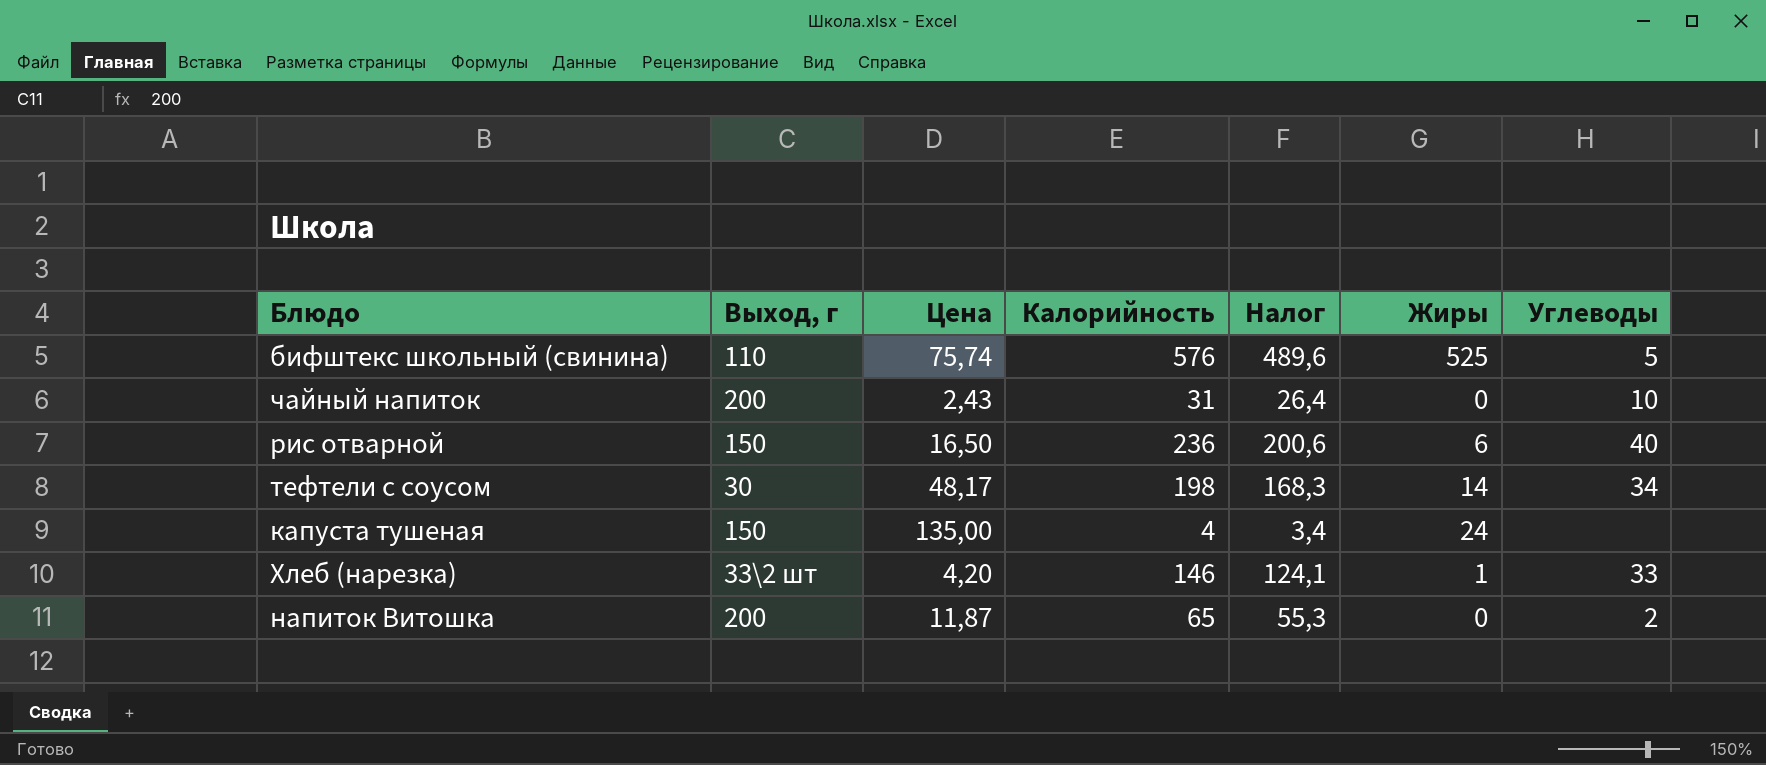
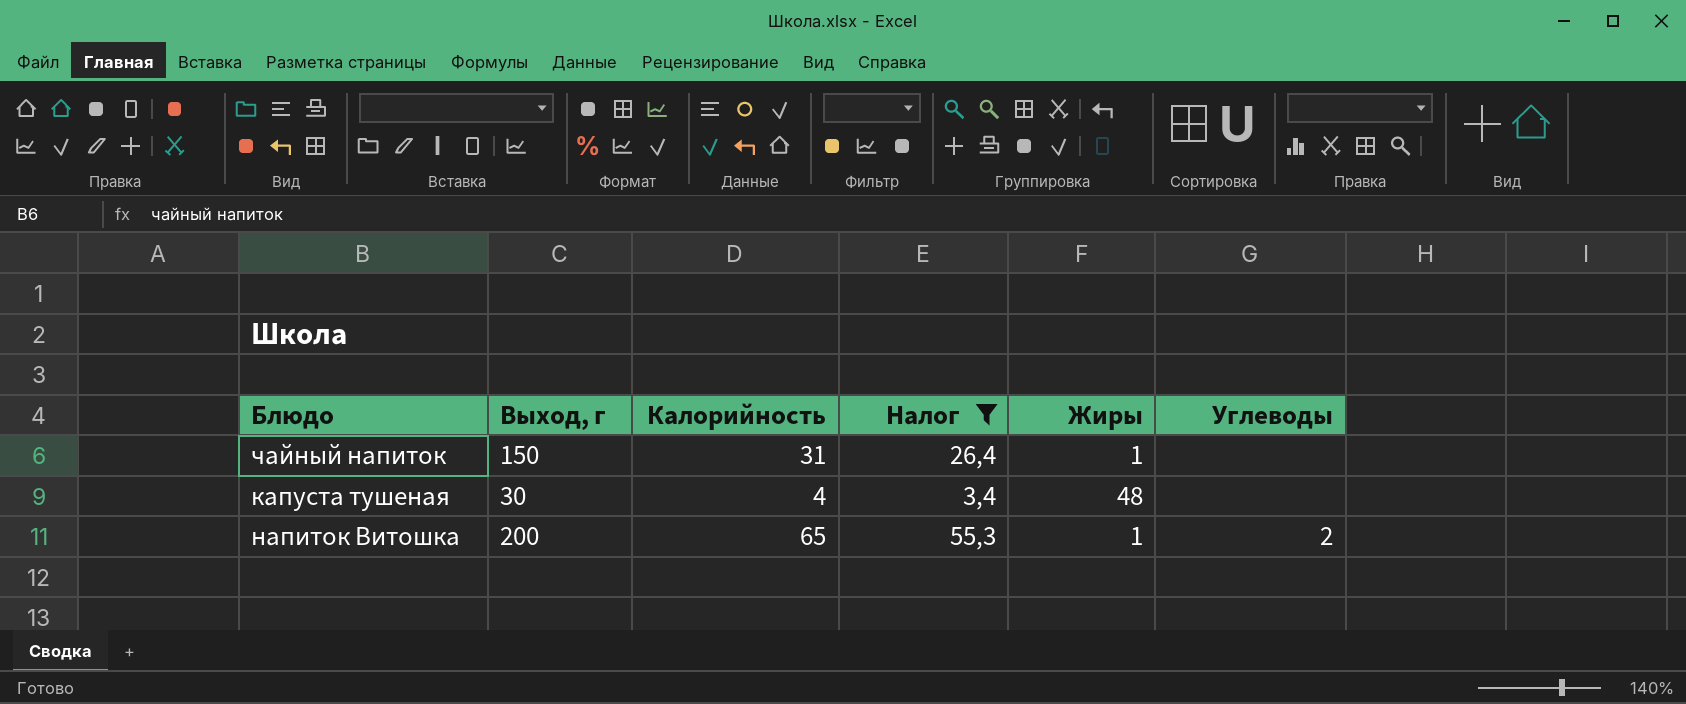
filter: none -> Налог <= 55,3
column Цена | position: 3 -> none
чайный напиток | Выход, г: 200 -> 150
чайный напиток | Жиры: 0 -> 1
чайный напиток | Углеводы: 10 -> none
капуста тушеная | Выход, г: 150 -> 30
капуста тушеная | Жиры: 24 -> 48
напиток Витошка | Жиры: 0 -> 1

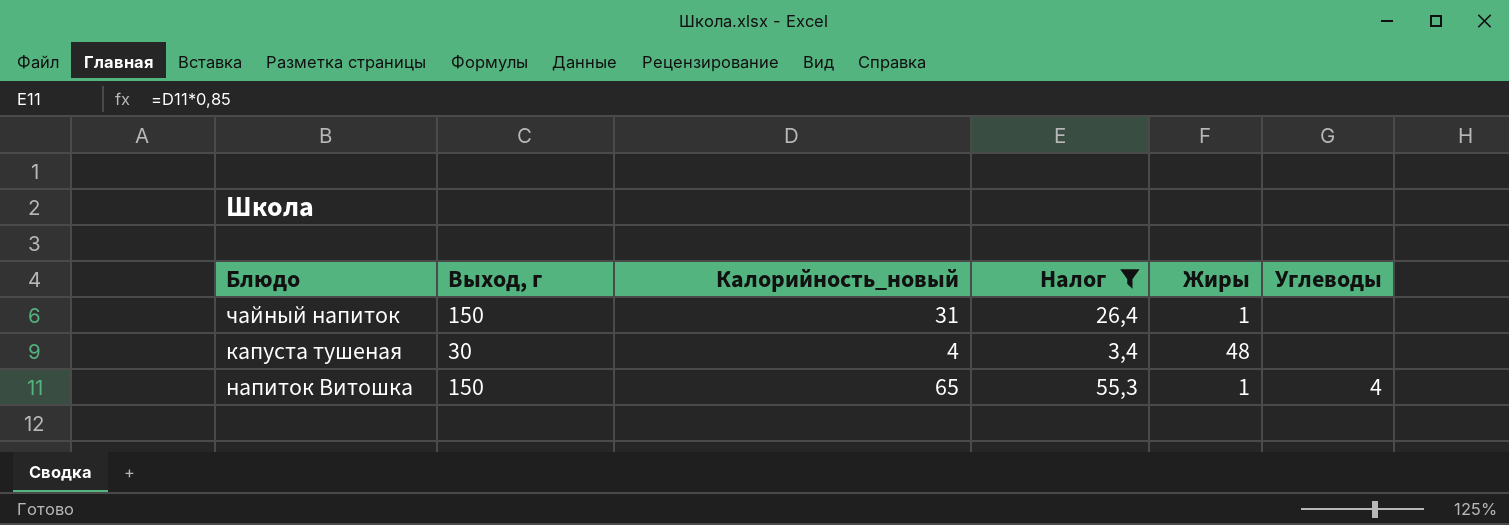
column name: Калорийность -> Калорийность_новый
напиток Витошка | Выход, г: 200 -> 150
напиток Витошка | Углеводы: 2 -> 4

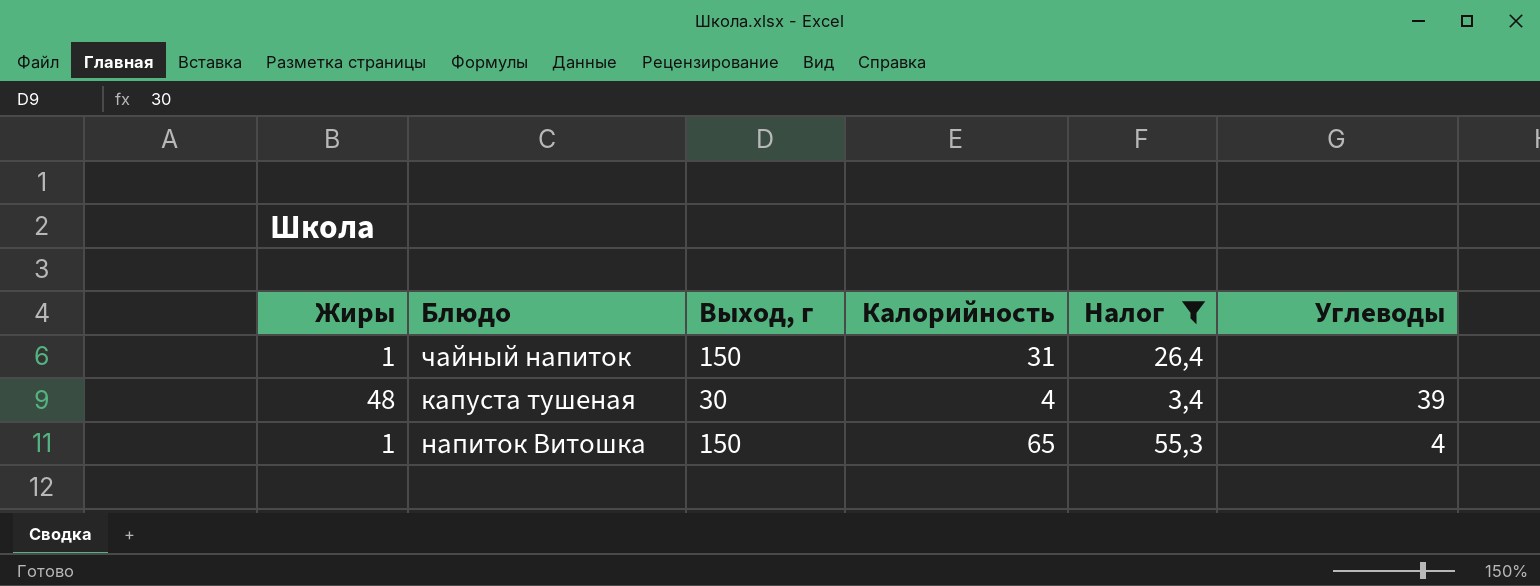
column Жиры | position: 5 -> 1
column name: Калорийность_новый -> Калорийность
капуста тушеная | Углеводы: none -> 39

